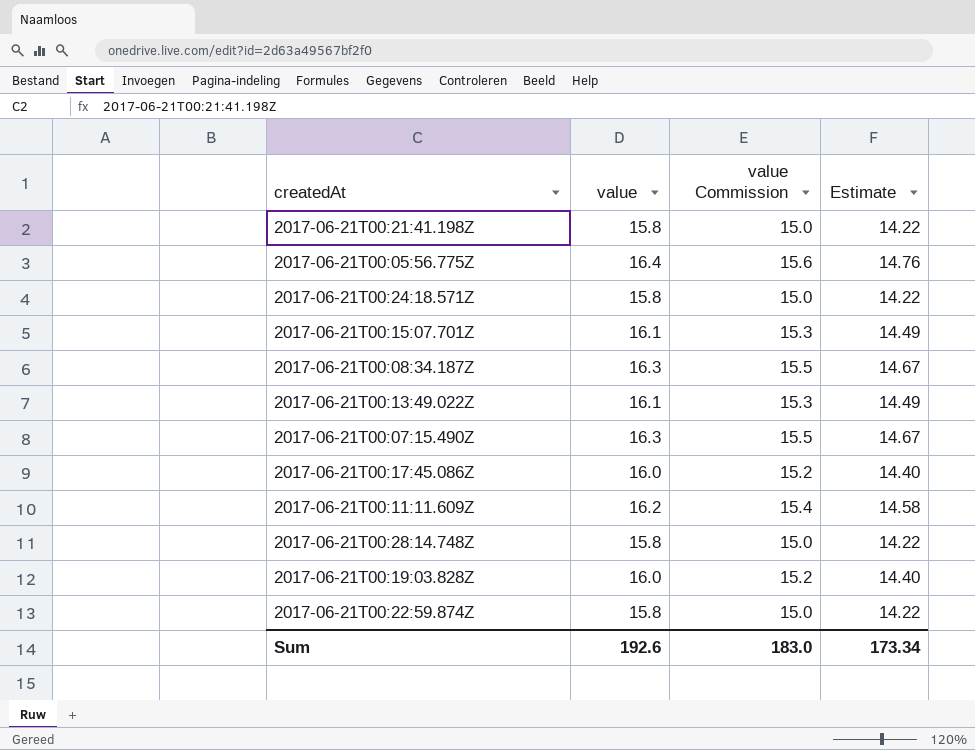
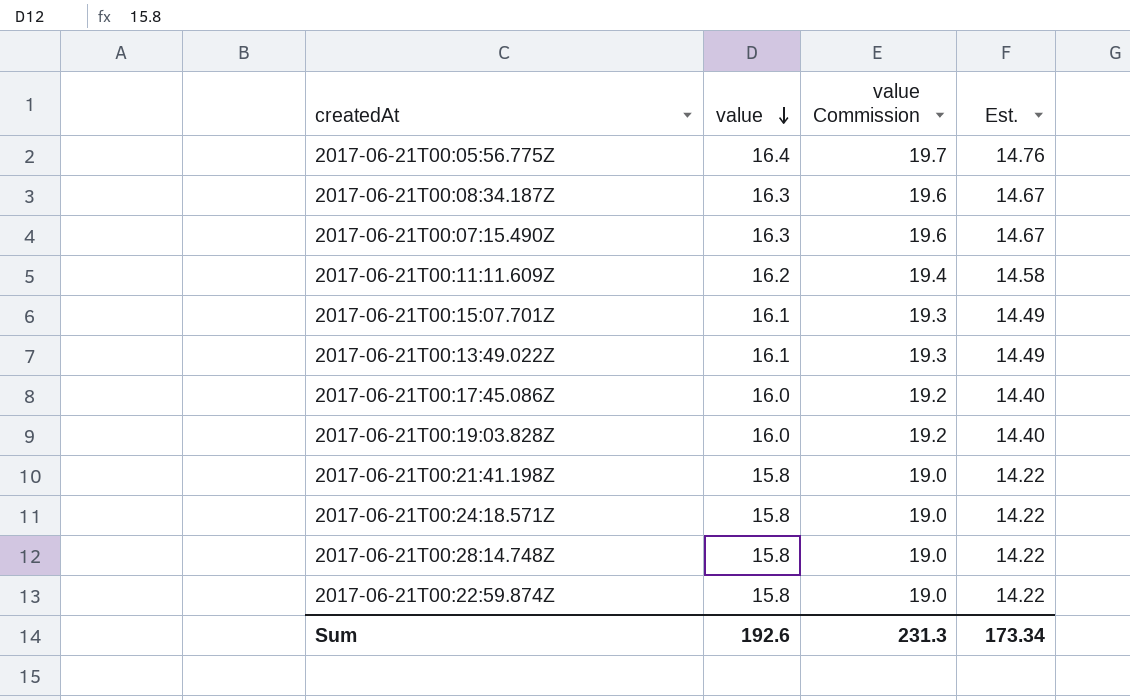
row order: none -> value descending
column value Commission | formula: [value] * 0.95 -> [value] * 1.2
column name: Estimate -> Est.
Sum | value Commission: 183.0 -> 231.3

